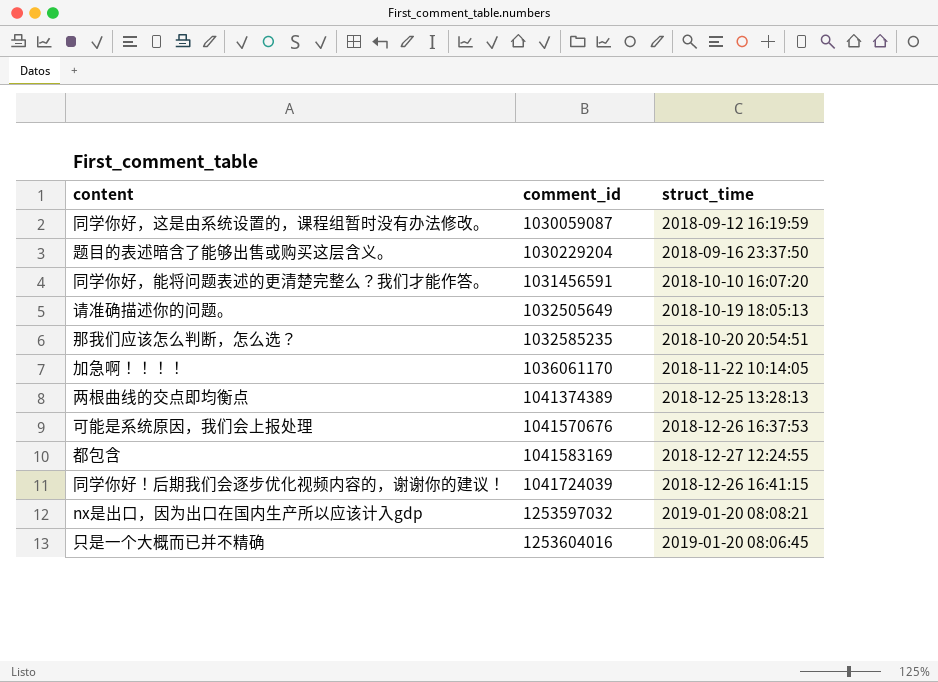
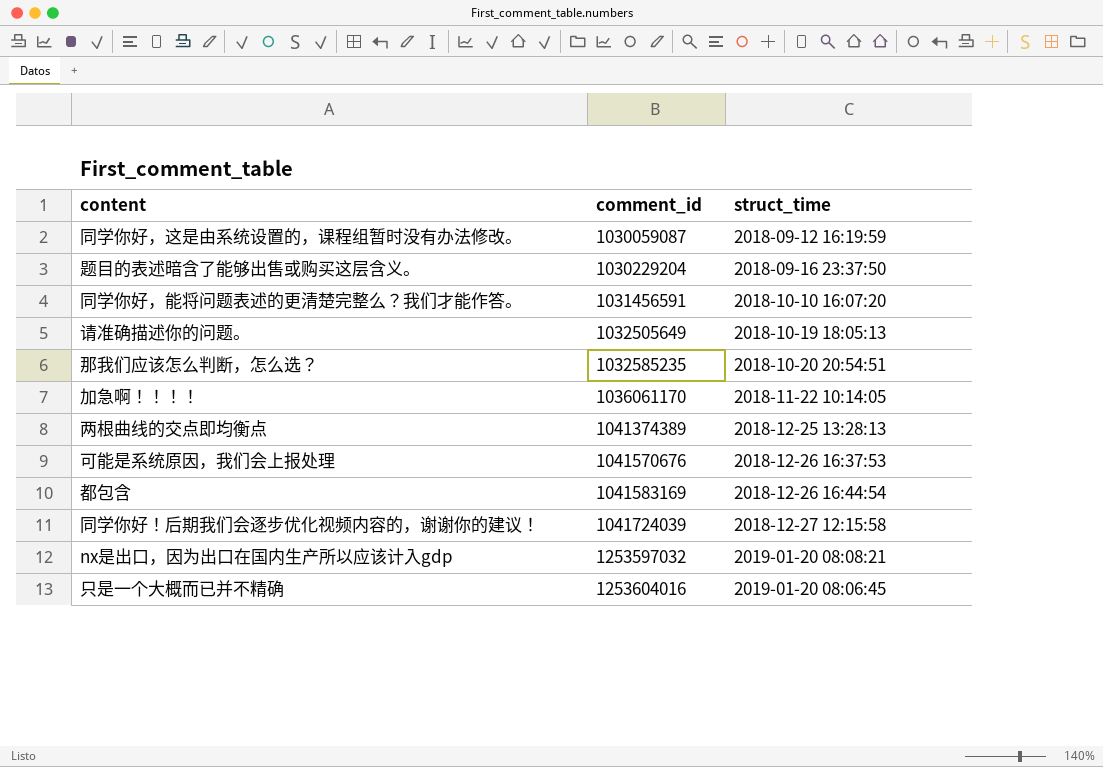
都包含 | struct_time: 2018-12-27 12:24:55 -> 2018-12-26 16:44:54
同学你好！后期我们会逐步优化视频内容的，谢谢你的建议！ | struct_time: 2018-12-26 16:41:15 -> 2018-12-27 12:15:58

